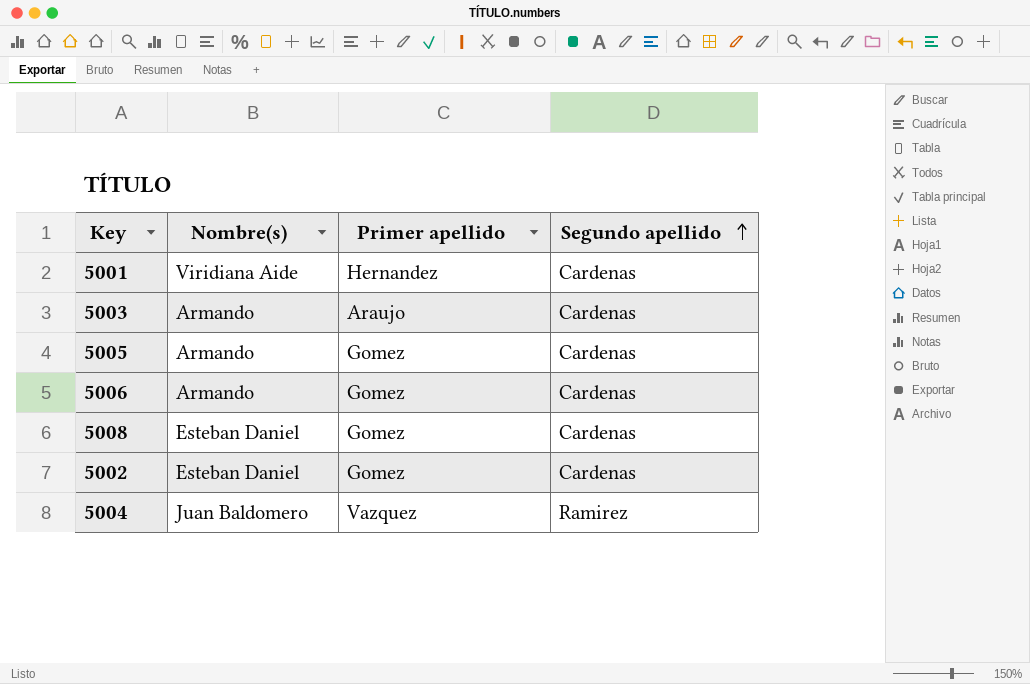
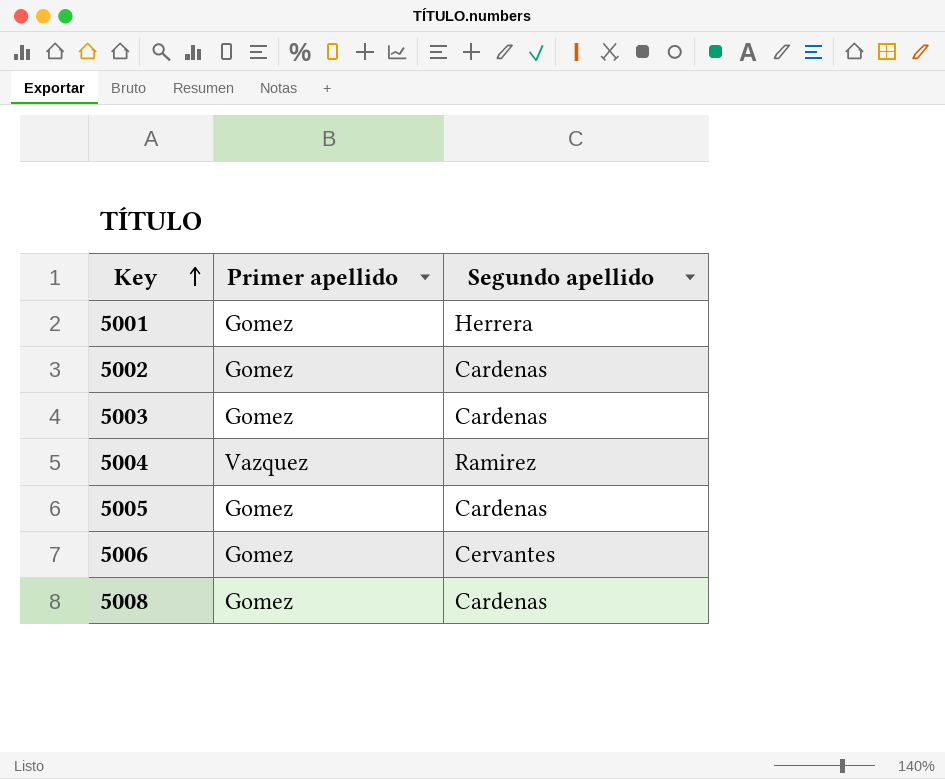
row order: Segundo apellido ascending -> Key ascending
column Nombre(s) | position: 2 -> none
5001 | Primer apellido: Hernandez -> Gomez
5001 | Segundo apellido: Cardenas -> Herrera
5003 | Primer apellido: Araujo -> Gomez
5006 | Segundo apellido: Cardenas -> Cervantes

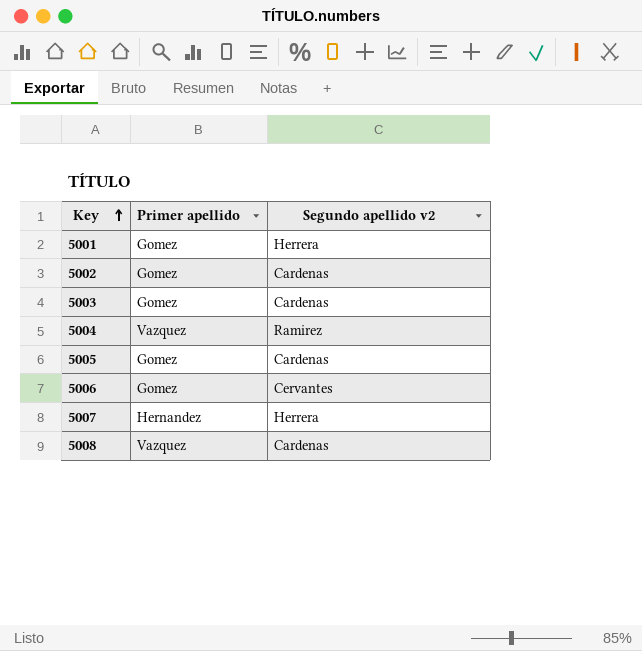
column name: Segundo apellido -> Segundo apellido v2
row 5007: none -> Hernandez | Herrera
5008 | Primer apellido: Gomez -> Vazquez

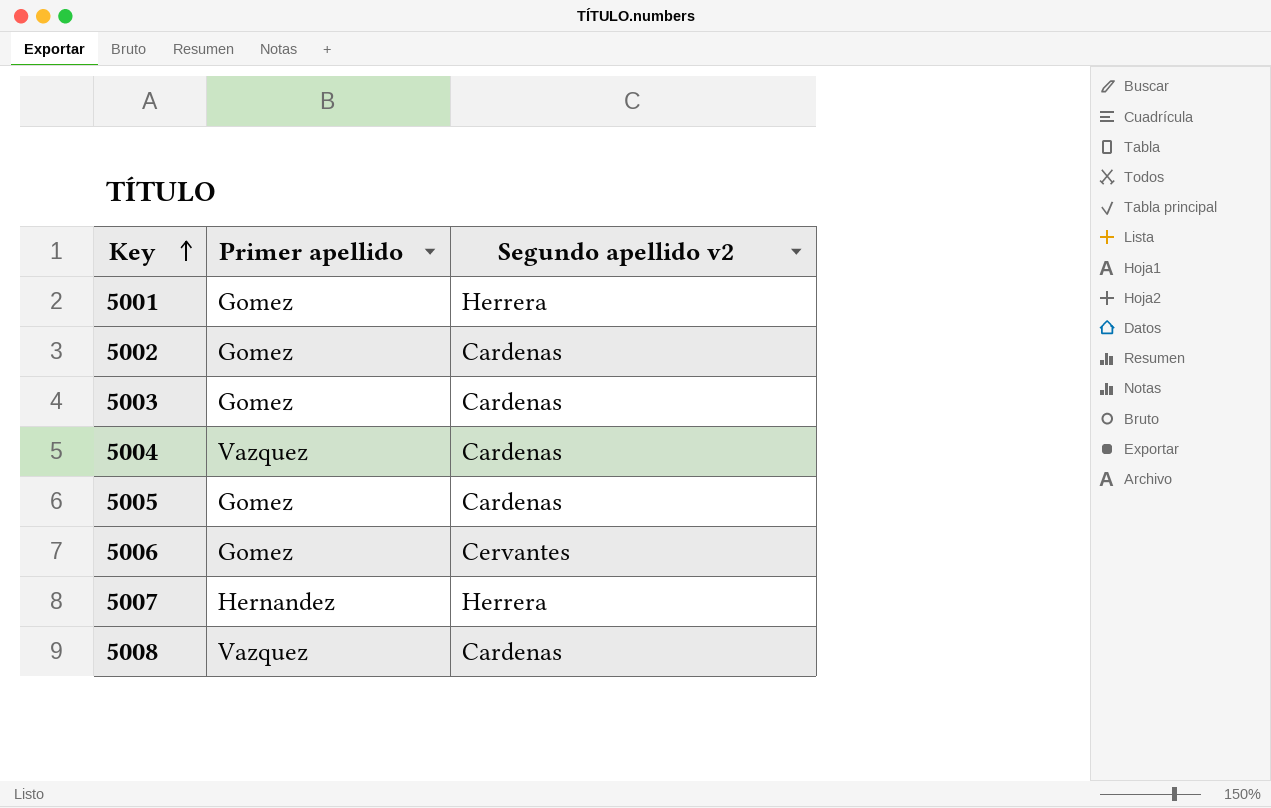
5004 | Segundo apellido v2: Ramirez -> Cardenas

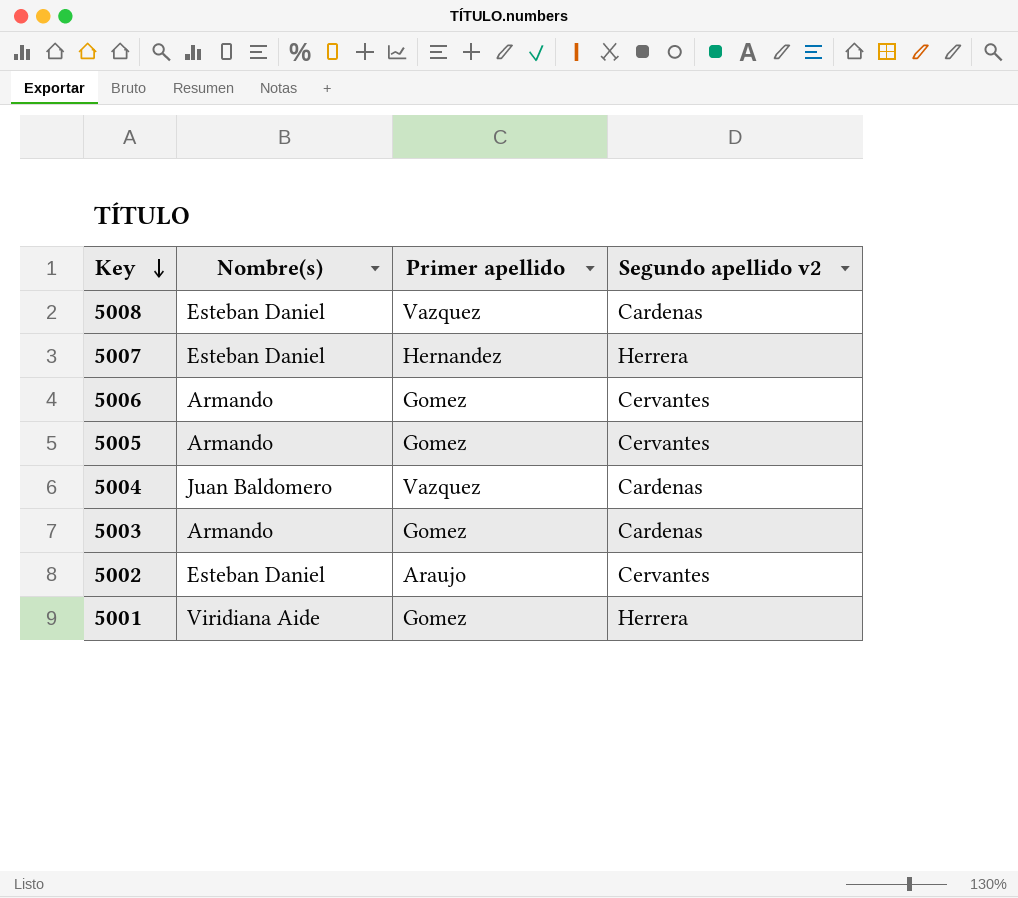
row order: Key ascending -> Key descending
column Nombre(s) | position: none -> 2
5005 | Segundo apellido v2: Cardenas -> Cervantes
5002 | Primer apellido: Gomez -> Araujo
5002 | Segundo apellido v2: Cardenas -> Cervantes

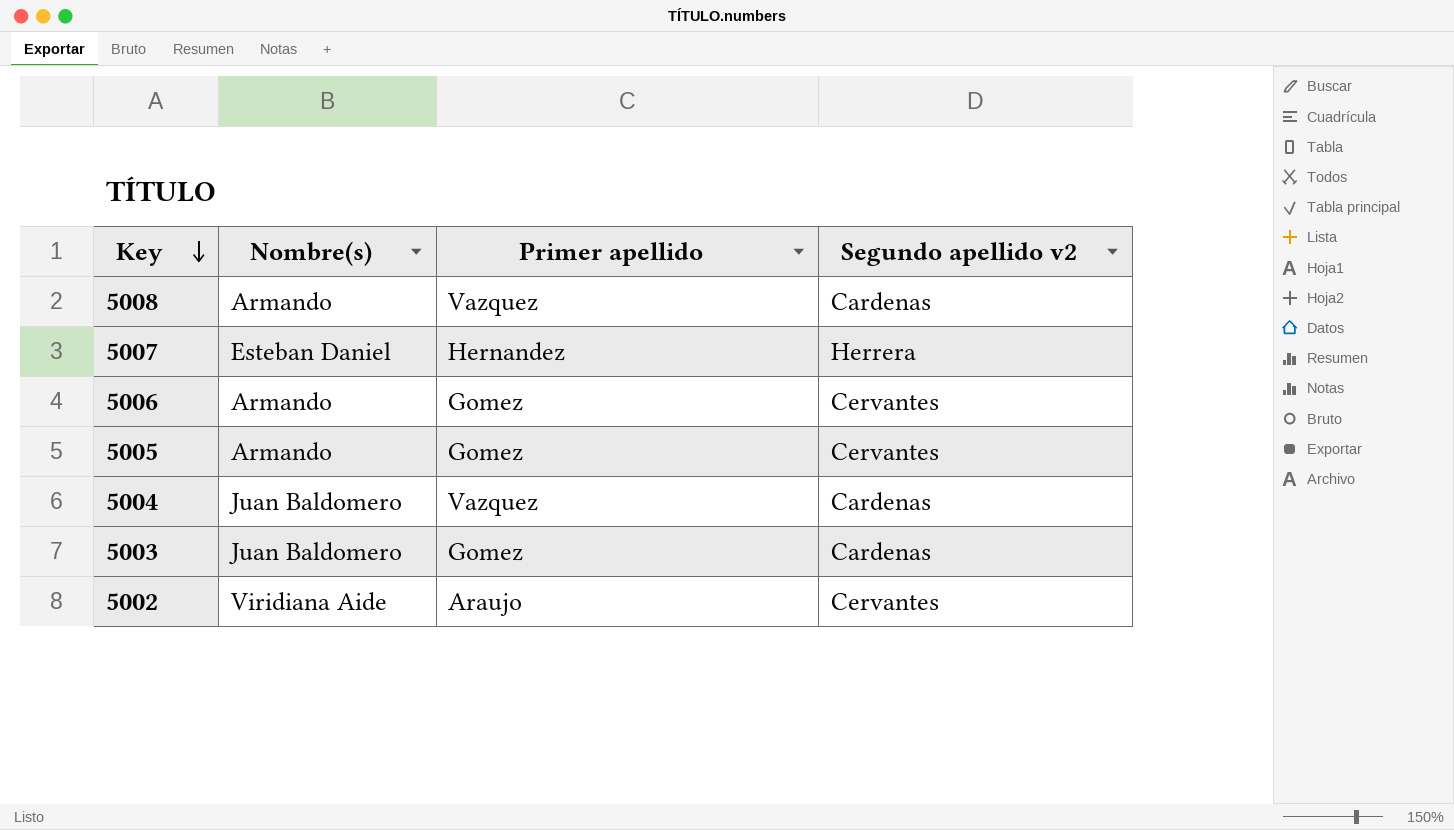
row 5001: Viridiana Aide | Gomez | Herrera -> none
5008 | Nombre(s): Esteban Daniel -> Armando
5003 | Nombre(s): Armando -> Juan Baldomero
5002 | Nombre(s): Esteban Daniel -> Viridiana Aide

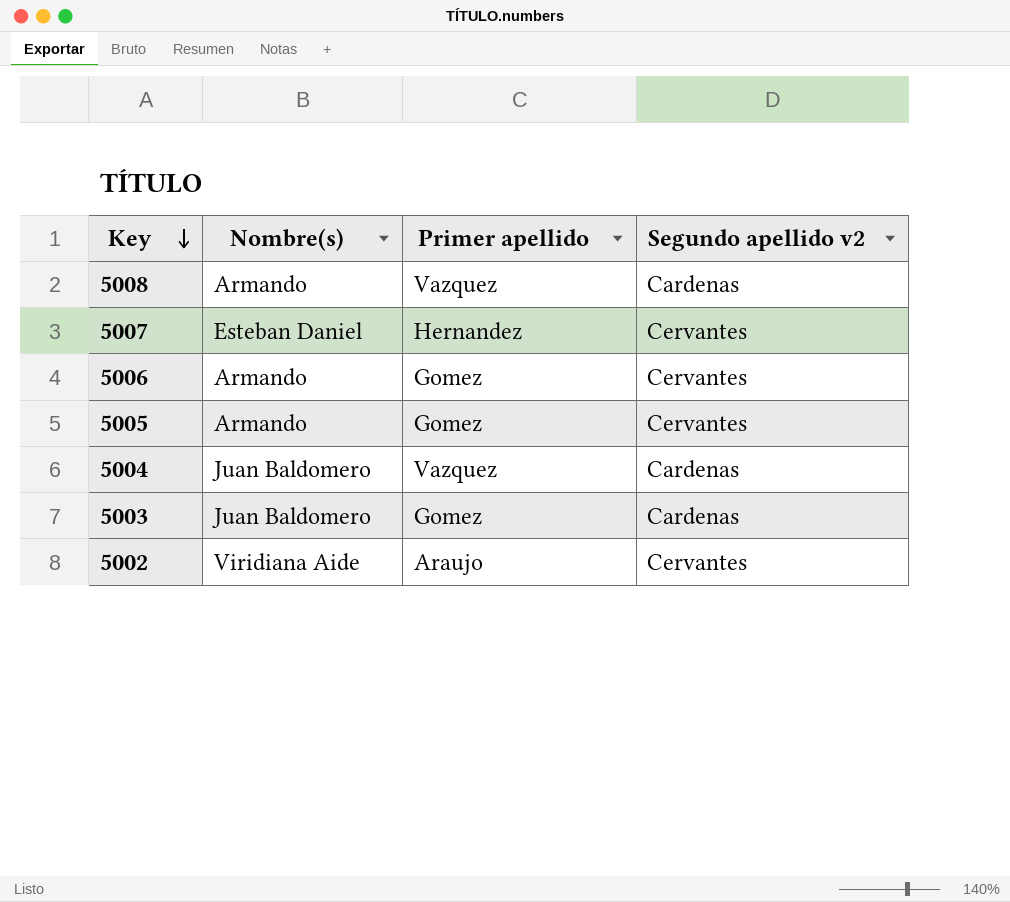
5007 | Segundo apellido v2: Herrera -> Cervantes

